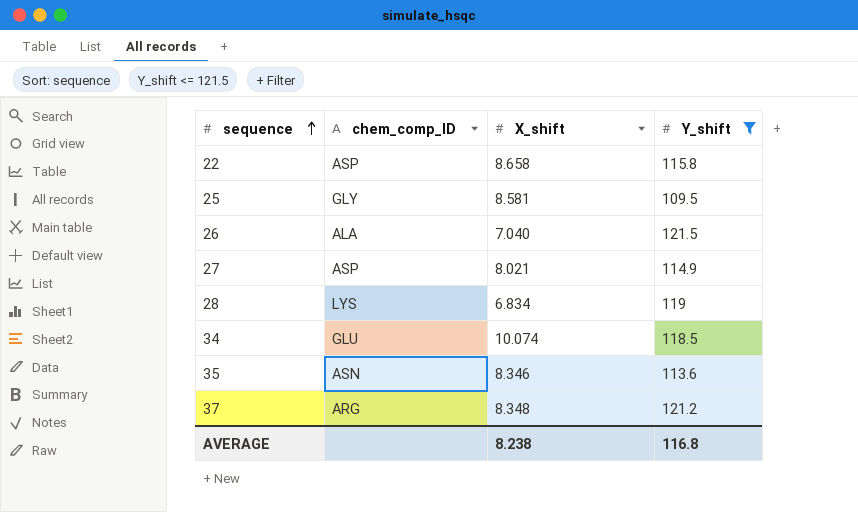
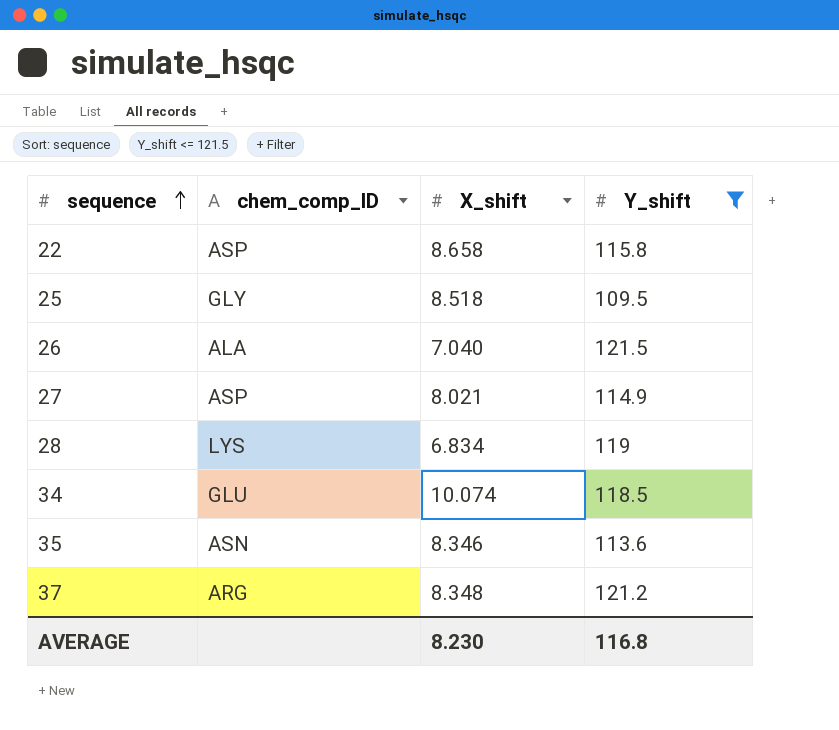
25 | X_shift: 8.581 -> 8.518
AVERAGE | X_shift: 8.238 -> 8.230

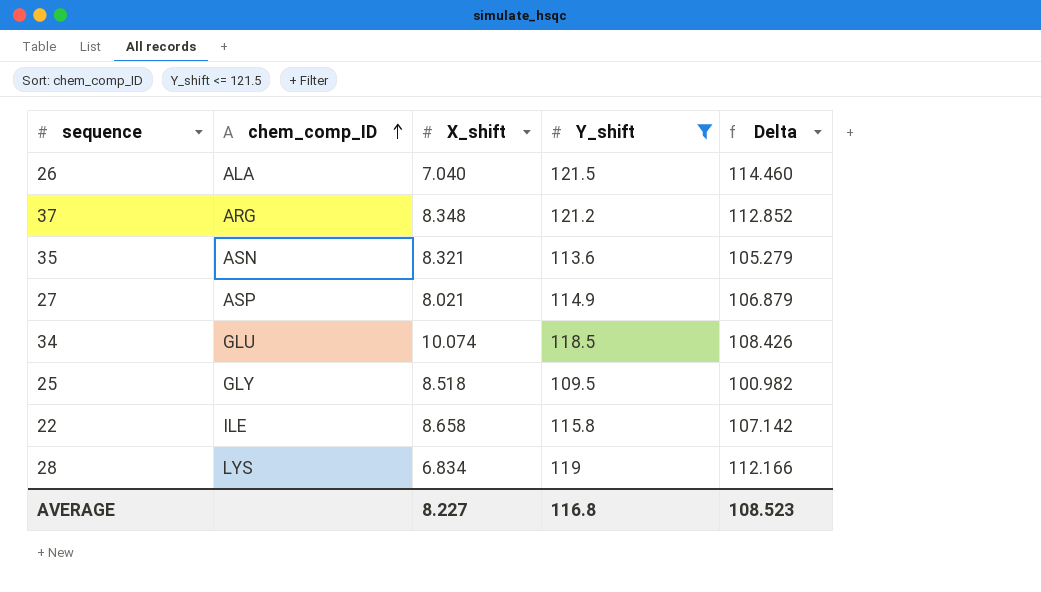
row order: sequence ascending -> chem_comp_ID ascending
column Delta | formula: none -> [Y_shift] - [X_shift]
35 | X_shift: 8.346 -> 8.321
22 | chem_comp_ID: ASP -> ILE
AVERAGE | X_shift: 8.230 -> 8.227

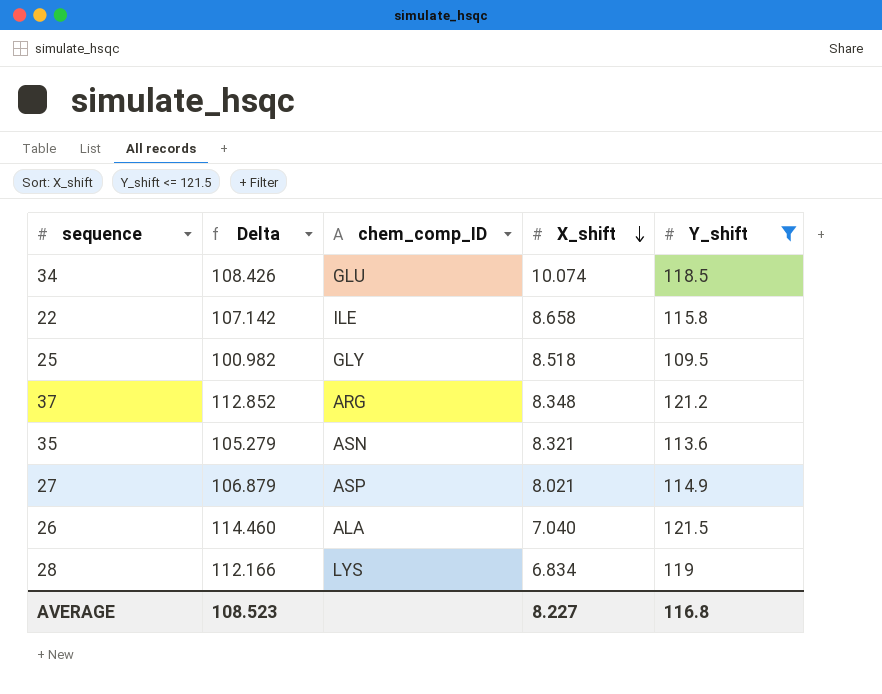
row order: chem_comp_ID ascending -> X_shift descending
column Delta | position: 5 -> 2

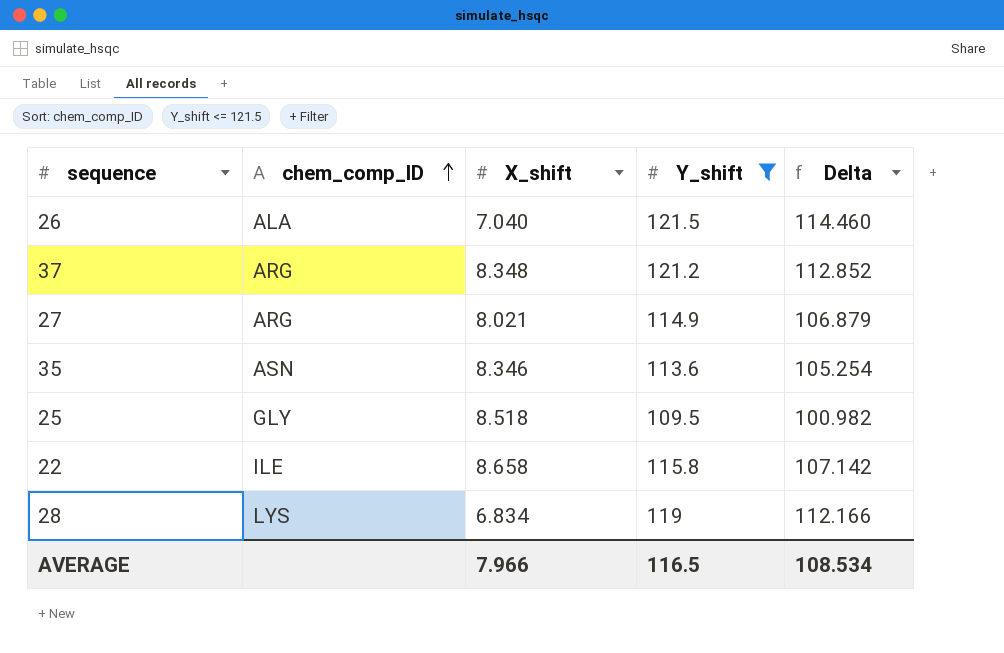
row order: X_shift descending -> chem_comp_ID ascending
column Delta | position: 2 -> 5
row 34: 108.426 | GLU | 10.074 | 118.5 -> none
27 | chem_comp_ID: ASP -> ARG
35 | X_shift: 8.321 -> 8.346
35 | Delta: 105.279 -> 105.254
AVERAGE | X_shift: 8.227 -> 7.966
AVERAGE | Y_shift: 116.8 -> 116.5
AVERAGE | Delta: 108.523 -> 108.534

